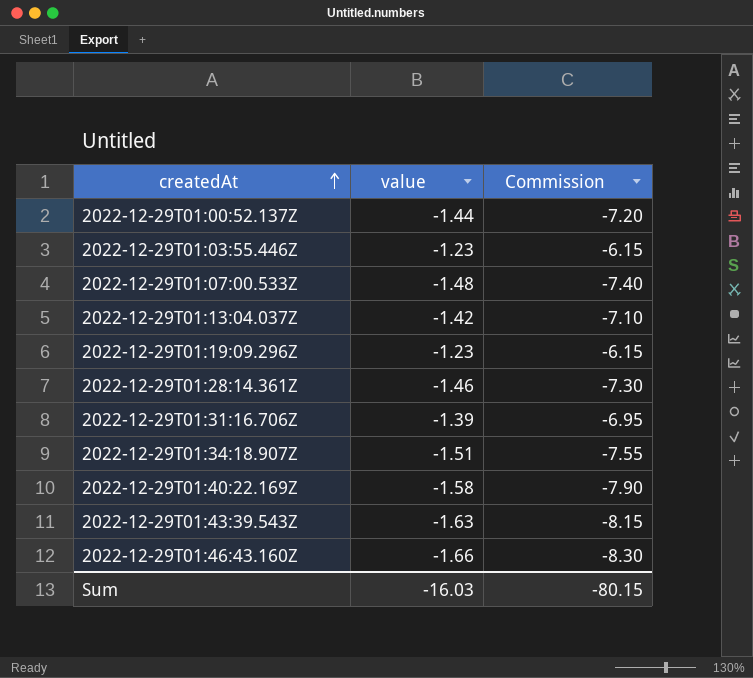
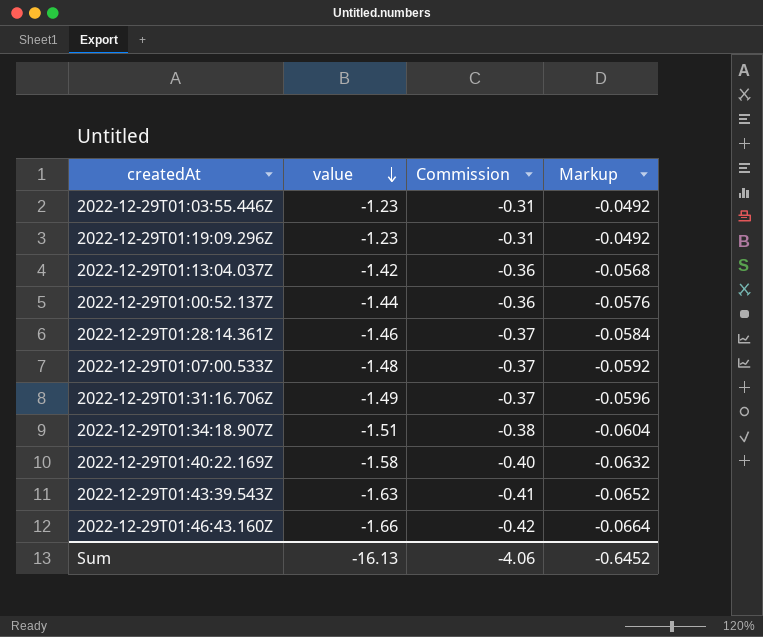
row order: createdAt ascending -> value descending
column Commission | formula: [value] * 5 -> [value] * 0.25
column Markup | formula: none -> [value] * 0.04
2022-12-29T01:31:16.706Z | value: -1.39 -> -1.49
Sum | value: -16.03 -> -16.13
Sum | Commission: -80.15 -> -4.06

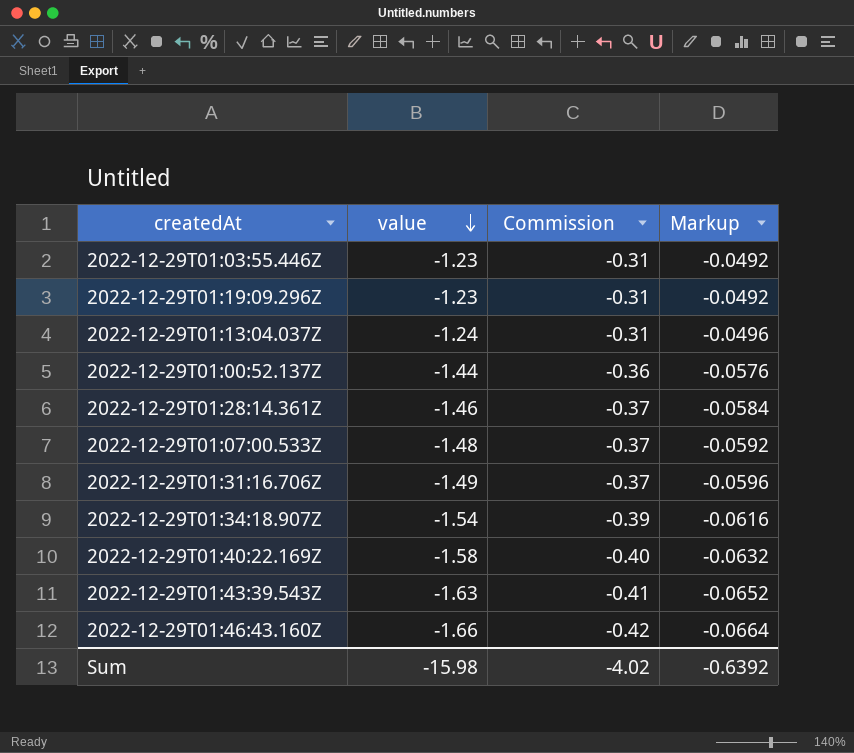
2022-12-29T01:13:04.037Z | value: -1.42 -> -1.24
2022-12-29T01:13:04.037Z | Commission: -0.36 -> -0.31
2022-12-29T01:13:04.037Z | Markup: -0.0568 -> -0.0496
2022-12-29T01:34:18.907Z | value: -1.51 -> -1.54
2022-12-29T01:34:18.907Z | Commission: -0.38 -> -0.39
2022-12-29T01:34:18.907Z | Markup: -0.0604 -> -0.0616
Sum | value: -16.13 -> -15.98
Sum | Commission: -4.06 -> -4.02
Sum | Markup: -0.6452 -> -0.6392

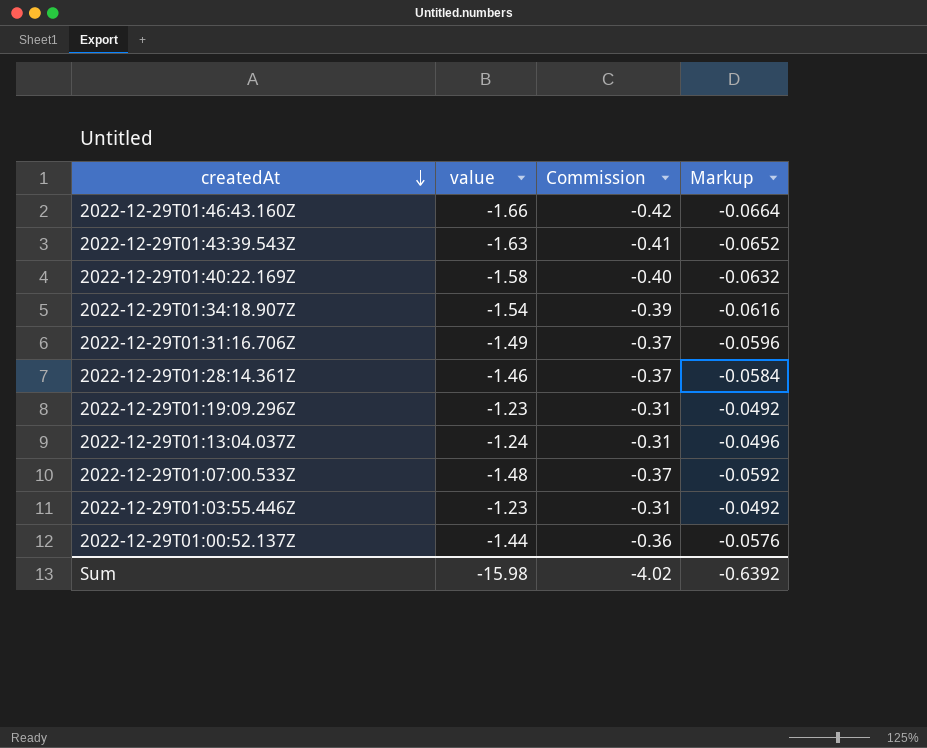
row order: value descending -> createdAt descending

